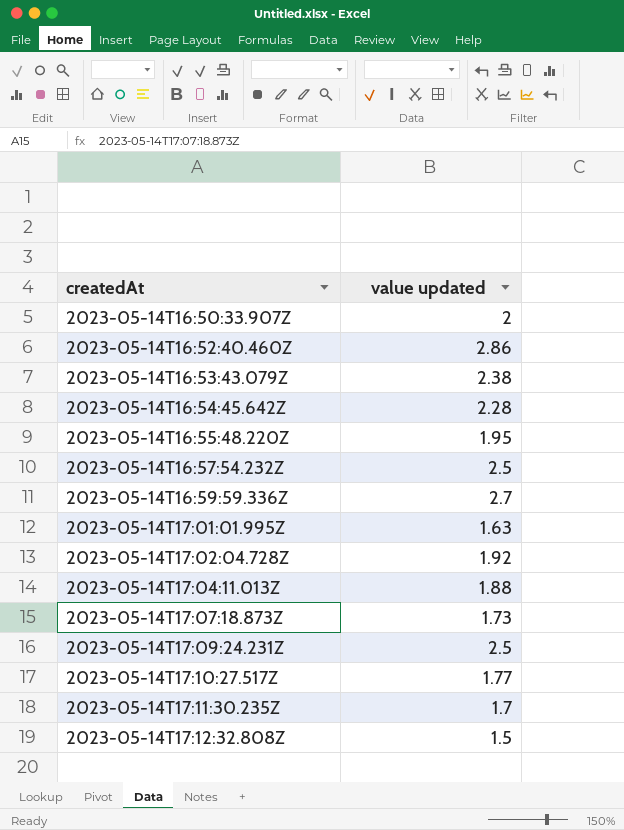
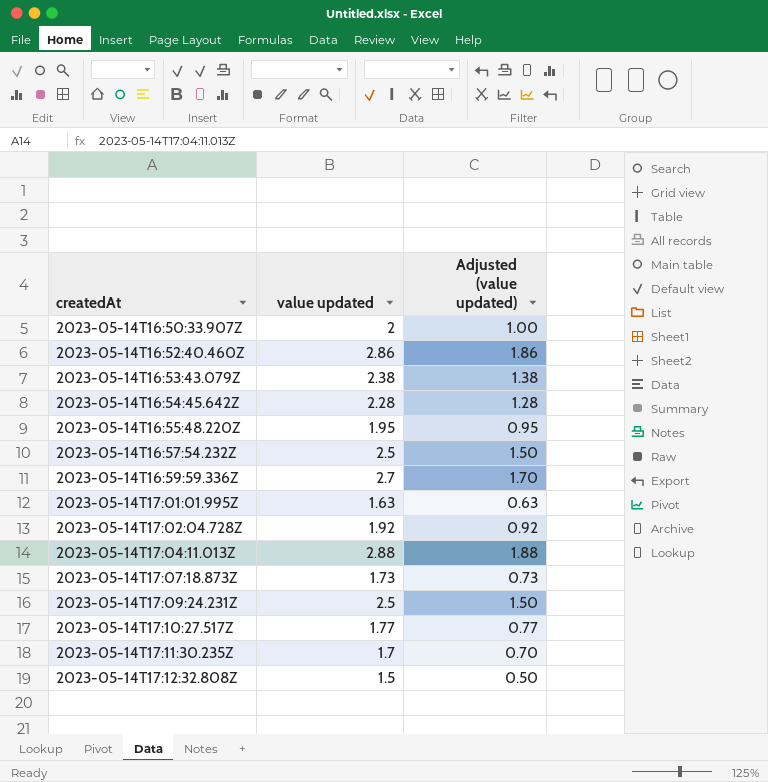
column Adjusted (value updated) | formula: none -> [value updated] - 1
2023-05-14T17:04:11.013Z | value updated: 1.88 -> 2.88

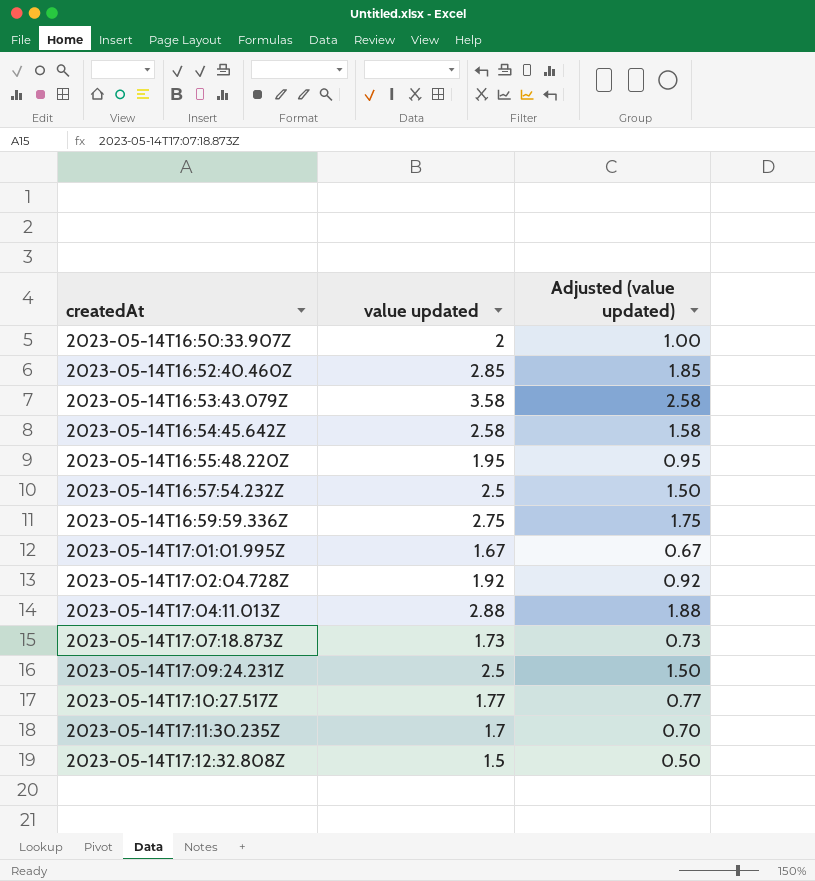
2023-05-14T16:52:40.460Z | value updated: 2.86 -> 2.85
2023-05-14T16:52:40.460Z | Adjusted (value updated): 1.86 -> 1.85
2023-05-14T16:53:43.079Z | value updated: 2.38 -> 3.58
2023-05-14T16:53:43.079Z | Adjusted (value updated): 1.38 -> 2.58
2023-05-14T16:54:45.642Z | value updated: 2.28 -> 2.58
2023-05-14T16:54:45.642Z | Adjusted (value updated): 1.28 -> 1.58
2023-05-14T16:59:59.336Z | value updated: 2.7 -> 2.75
2023-05-14T16:59:59.336Z | Adjusted (value updated): 1.70 -> 1.75
2023-05-14T17:01:01.995Z | value updated: 1.63 -> 1.67
2023-05-14T17:01:01.995Z | Adjusted (value updated): 0.63 -> 0.67

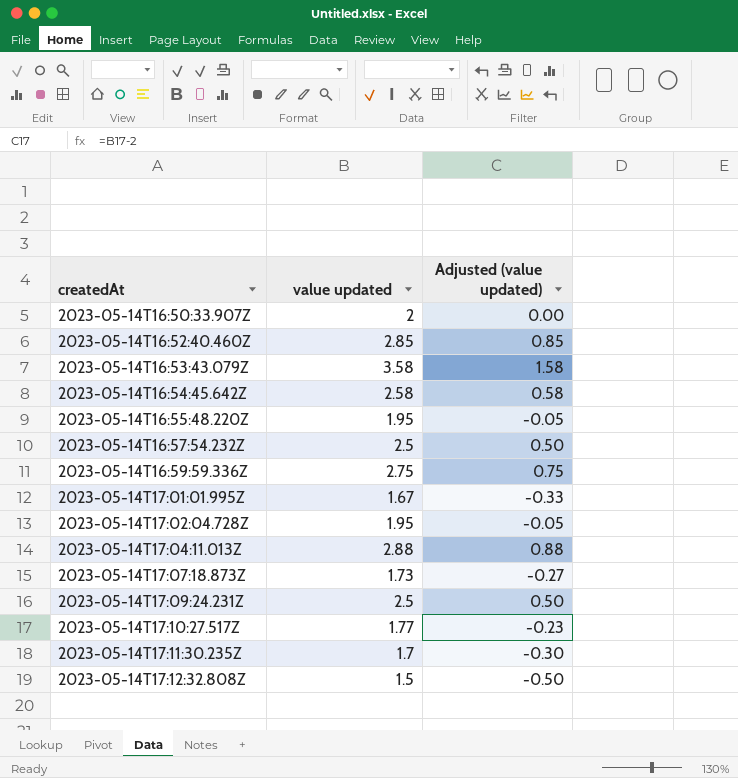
column Adjusted (value updated) | formula: [value updated] - 1 -> [value updated] - 2
2023-05-14T17:02:04.728Z | value updated: 1.92 -> 1.95

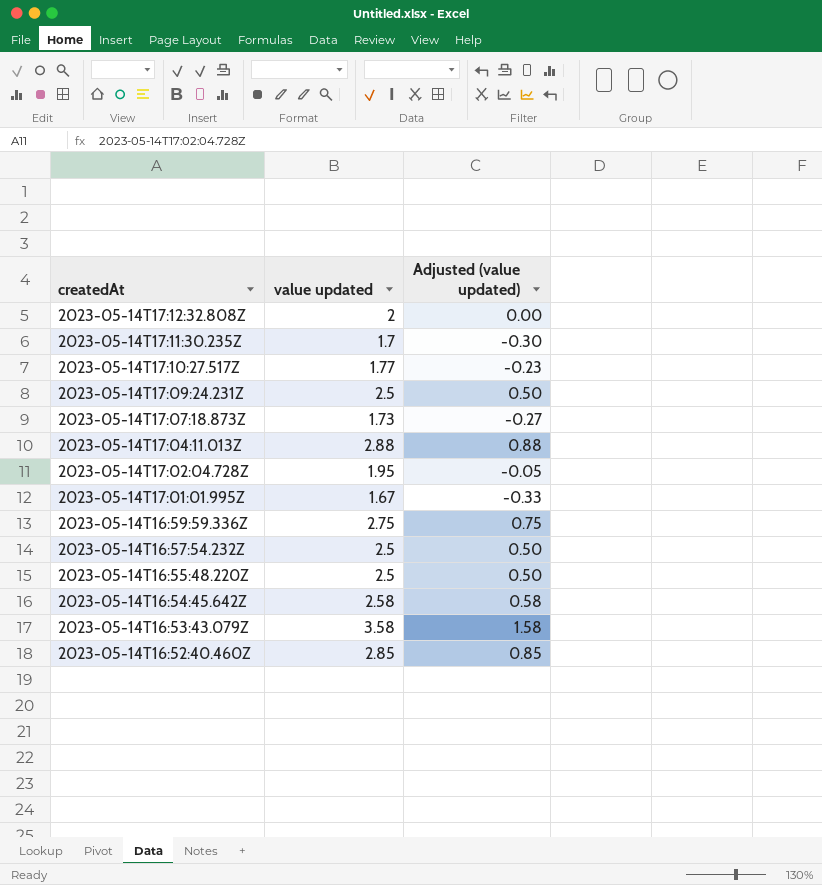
row order: createdAt ascending -> createdAt descending
row 2023-05-14T16:50:33.907Z: 2 | 0.00 -> none
2023-05-14T17:12:32.808Z | value updated: 1.5 -> 2
2023-05-14T17:12:32.808Z | Adjusted (value updated): -0.50 -> 0.00
2023-05-14T16:55:48.220Z | value updated: 1.95 -> 2.5
2023-05-14T16:55:48.220Z | Adjusted (value updated): -0.05 -> 0.50

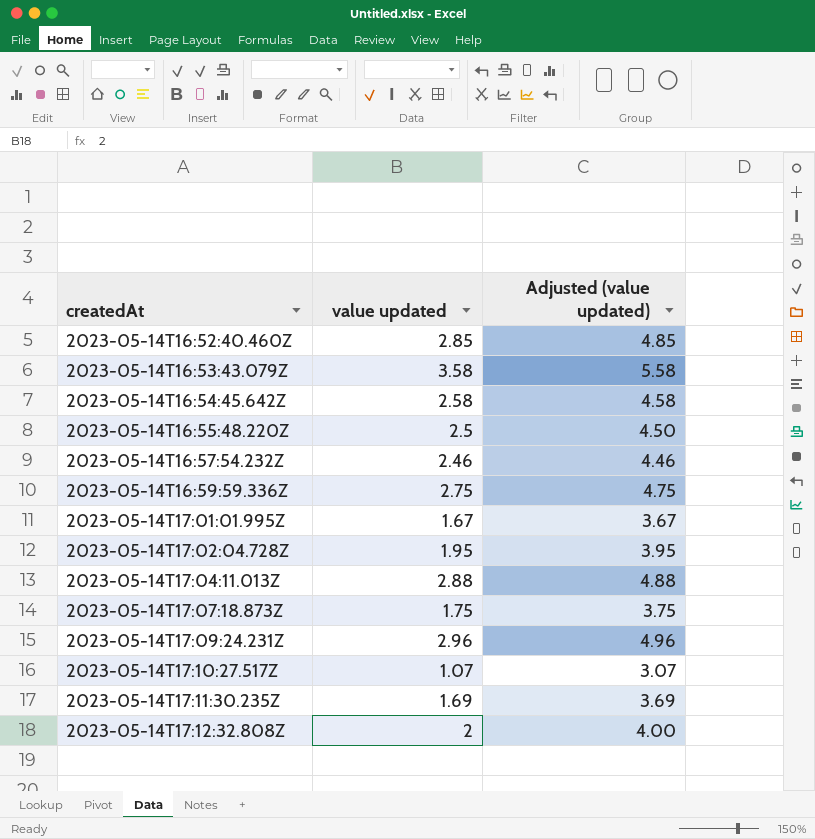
row order: createdAt descending -> createdAt ascending
column Adjusted (value updated) | formula: [value updated] - 2 -> [value updated] + 2
2023-05-14T16:57:54.232Z | value updated: 2.5 -> 2.46
2023-05-14T17:07:18.873Z | value updated: 1.73 -> 1.75
2023-05-14T17:09:24.231Z | value updated: 2.5 -> 2.96
2023-05-14T17:10:27.517Z | value updated: 1.77 -> 1.07
2023-05-14T17:11:30.235Z | value updated: 1.7 -> 1.69

